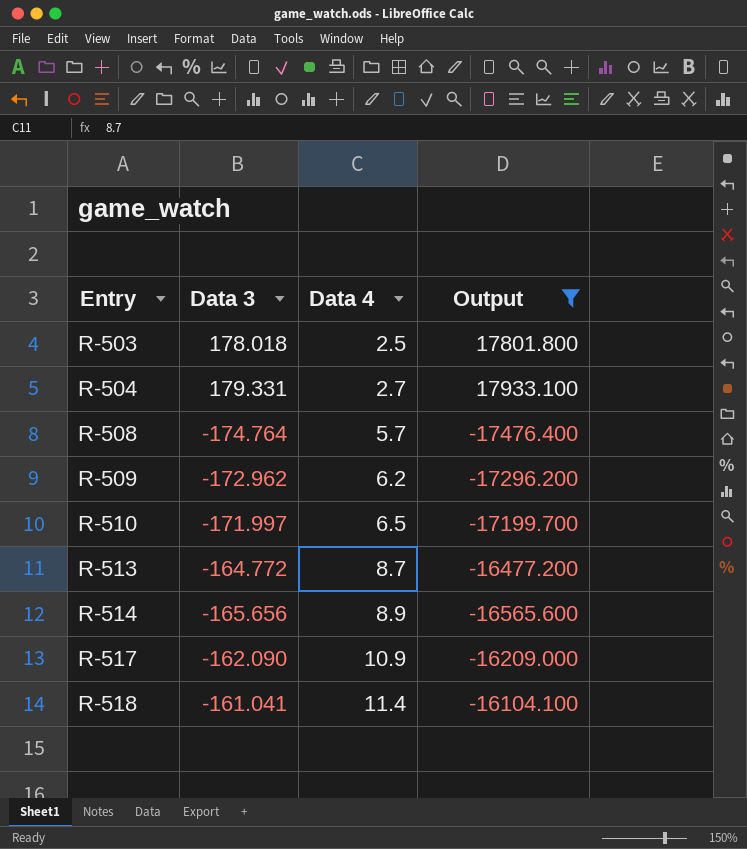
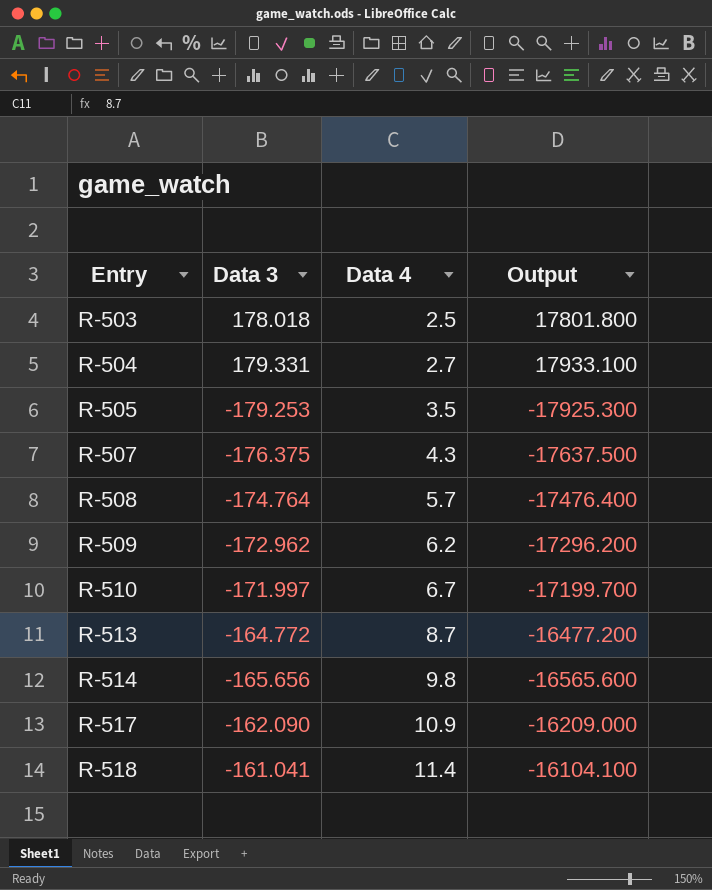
filter: Output >= -17476.400 -> none
R-510 | Data 4: 6.5 -> 6.7
R-514 | Data 4: 8.9 -> 9.8

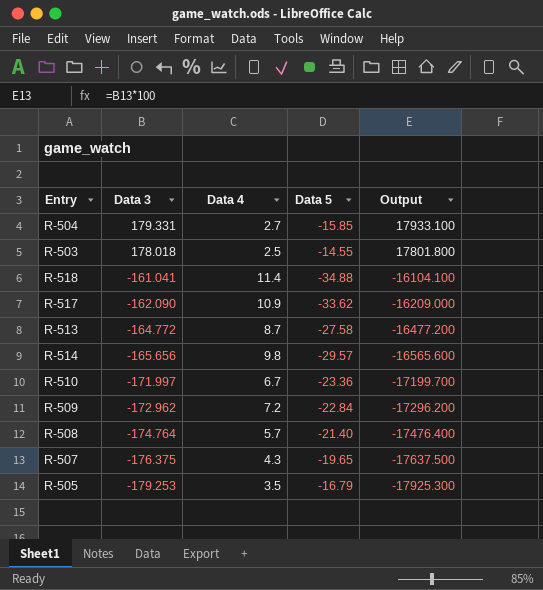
row order: Entry ascending -> Data 3 descending
column Data 5 | position: none -> 4
R-509 | Data 4: 6.2 -> 7.2

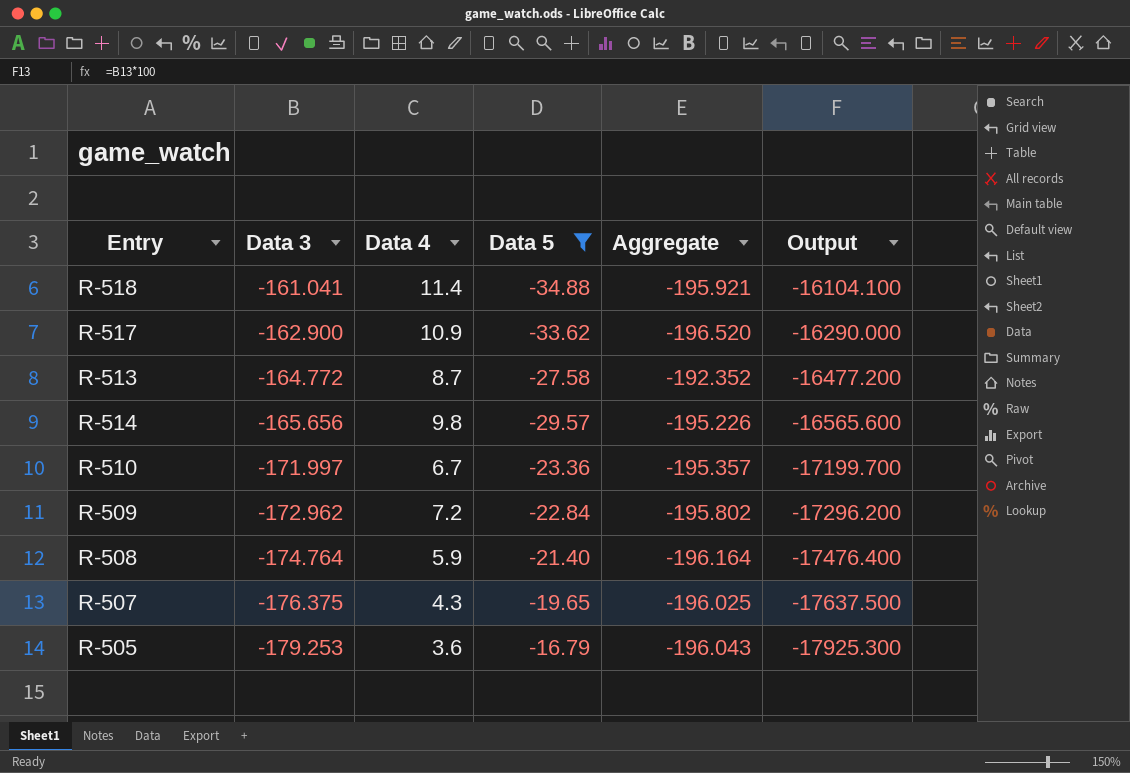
filter: none -> Data 5 <= -16.79
column Aggregate | formula: none -> [Data 3] + [Data 5]
R-517 | Data 3: -162.090 -> -162.900
R-517 | Output: -16209.000 -> -16290.000
R-508 | Data 4: 5.7 -> 5.9
R-505 | Data 4: 3.5 -> 3.6

